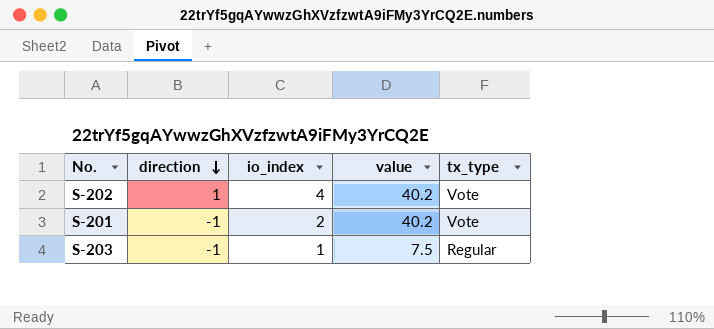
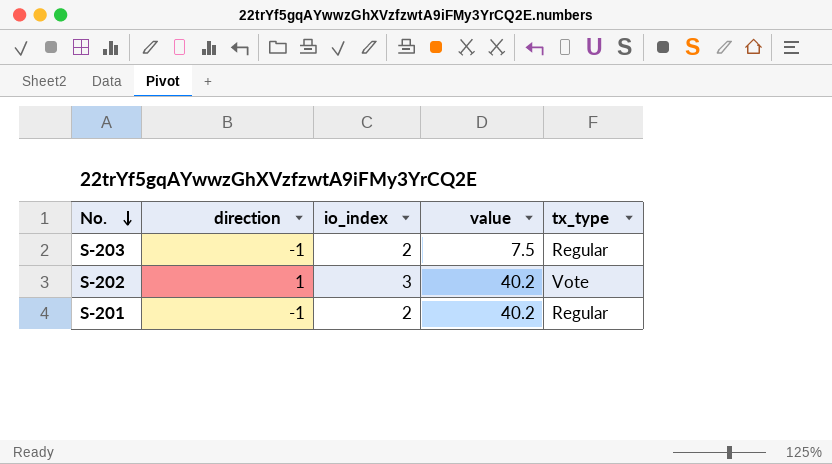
row order: direction descending -> No. descending
S-203 | io_index: 1 -> 2
S-202 | io_index: 4 -> 3
S-201 | tx_type: Vote -> Regular

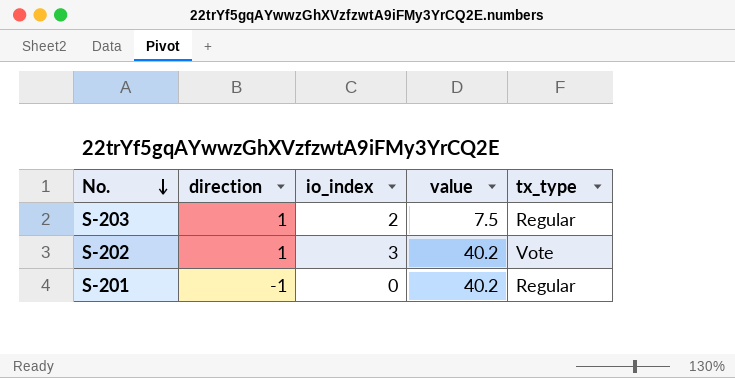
S-203 | direction: -1 -> 1
S-201 | io_index: 2 -> 0

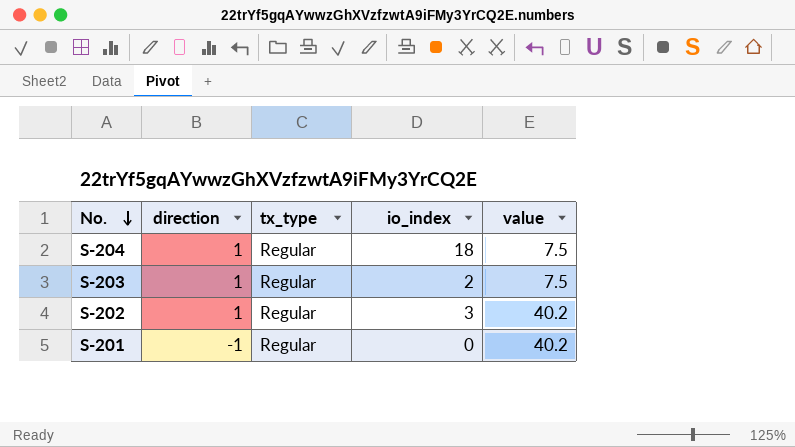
column tx_type | position: 5 -> 3
row S-204: none -> 1 | Regular | 18 | 7.5
S-202 | tx_type: Vote -> Regular

